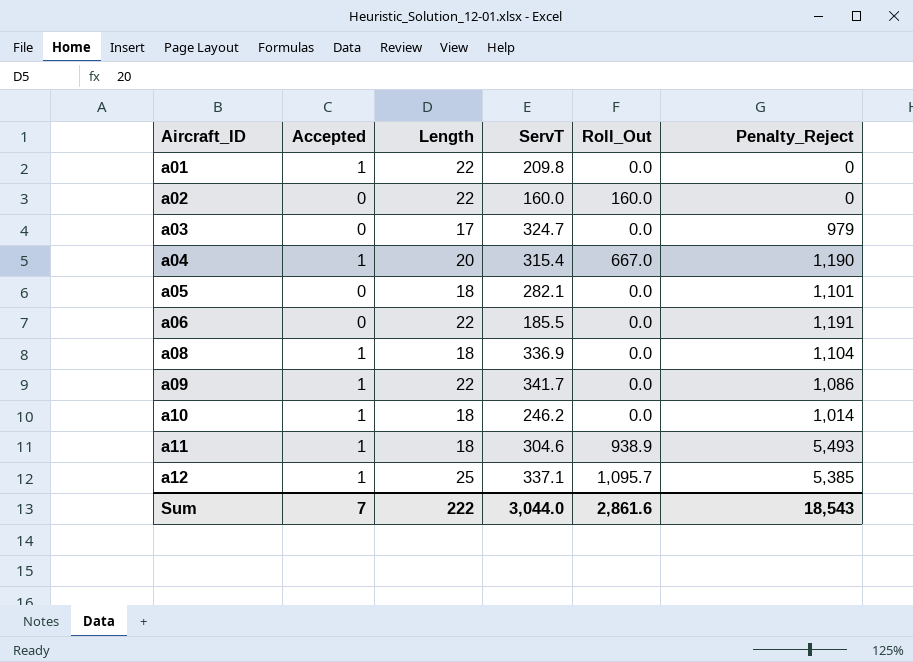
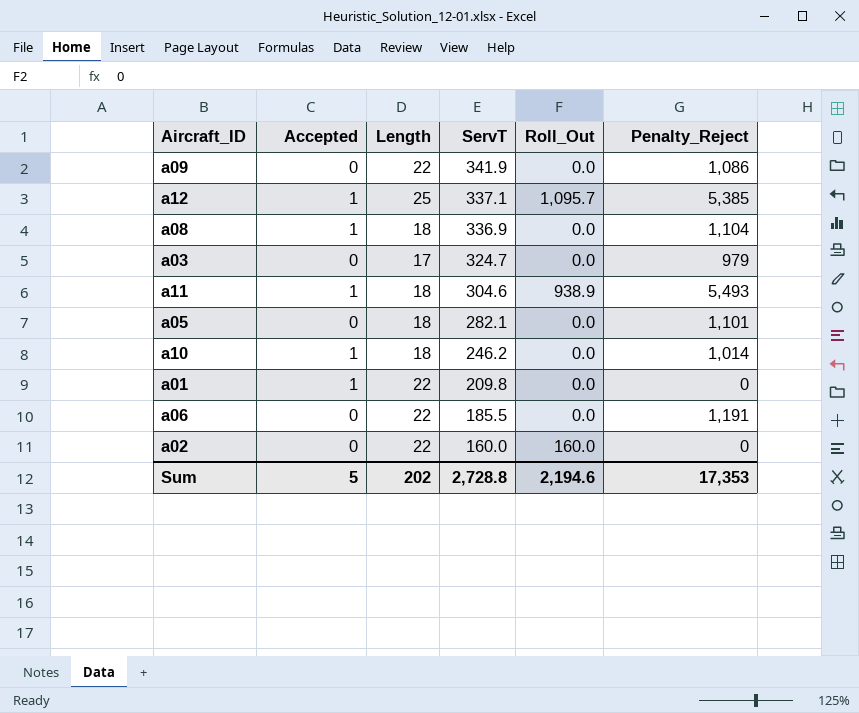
row order: Aircraft_ID ascending -> ServT descending
row a04: 1 | 20 | 315.4 | 667.0 | 1,190 -> none
a09 | Accepted: 1 -> 0
a09 | ServT: 341.7 -> 341.9
Sum | Accepted: 7 -> 5
Sum | Length: 222 -> 202
Sum | ServT: 3,044.0 -> 2,728.8
Sum | Roll_Out: 2,861.6 -> 2,194.6
Sum | Penalty_Reject: 18,543 -> 17,353

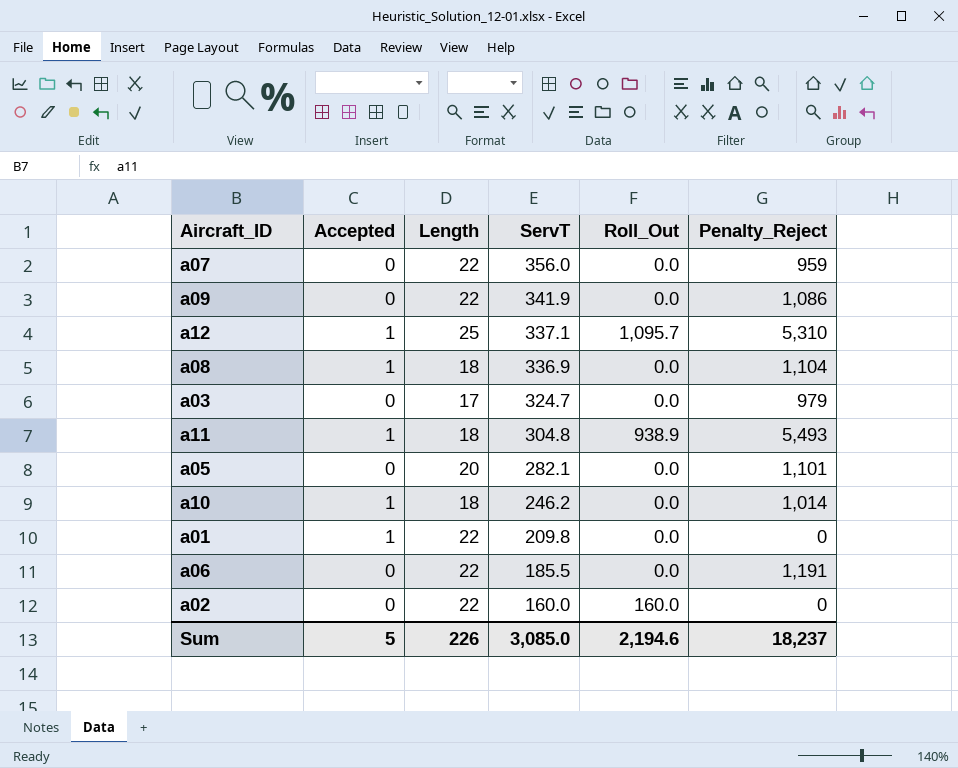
row a07: none -> 0 | 22 | 356.0 | 0.0 | 959
a12 | Penalty_Reject: 5,385 -> 5,310
a11 | ServT: 304.6 -> 304.8
a05 | Length: 18 -> 20
Sum | Length: 202 -> 226
Sum | ServT: 2,728.8 -> 3,085.0
Sum | Penalty_Reject: 17,353 -> 18,237

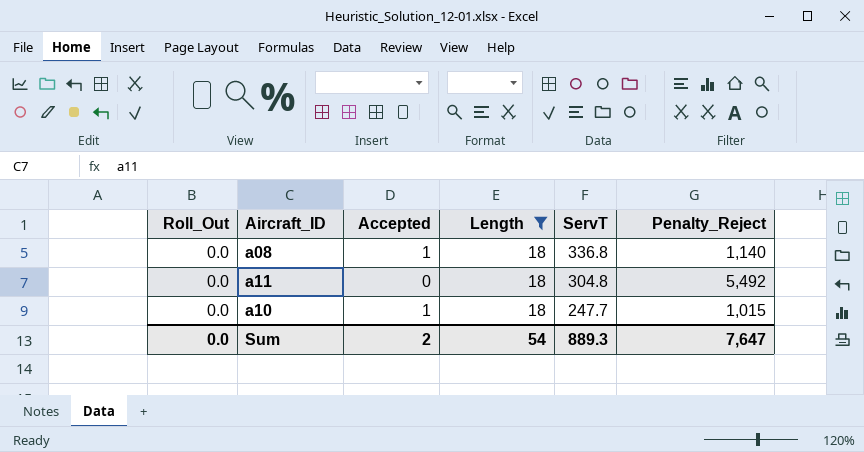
filter: none -> Length = 18
column Roll_Out | position: 5 -> 1
a08 | ServT: 336.9 -> 336.8
a08 | Penalty_Reject: 1,104 -> 1,140
a11 | Roll_Out: 938.9 -> 0.0
a11 | Accepted: 1 -> 0
a11 | Penalty_Reject: 5,493 -> 5,492
a10 | ServT: 246.2 -> 247.7
a10 | Penalty_Reject: 1,014 -> 1,015
Sum | Roll_Out: 2,194.6 -> 0.0
Sum | Accepted: 5 -> 2
Sum | Length: 226 -> 54
Sum | ServT: 3,085.0 -> 889.3
Sum | Penalty_Reject: 18,237 -> 7,647

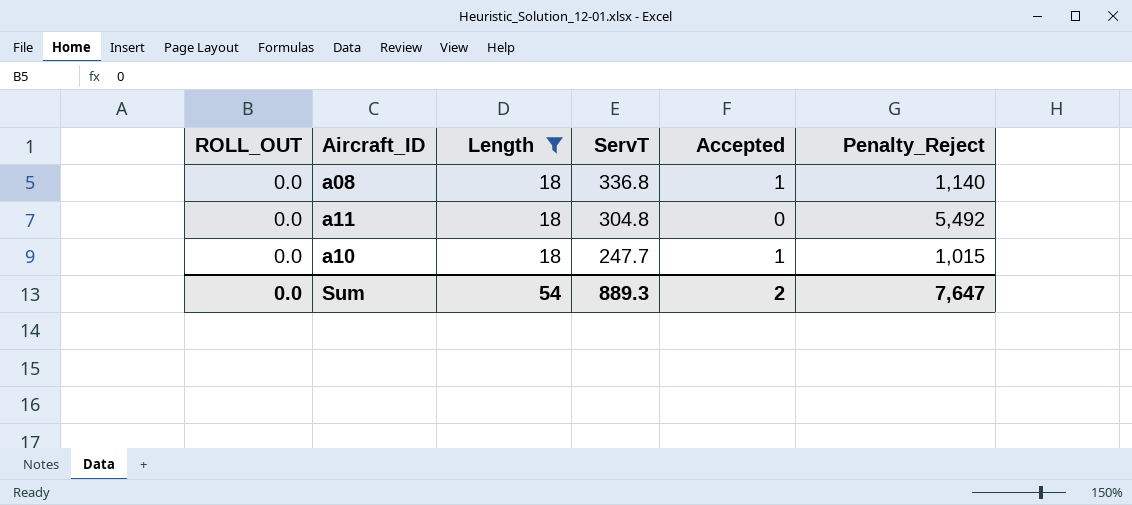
column name: Roll_Out -> ROLL_OUT
column Accepted | position: 3 -> 5

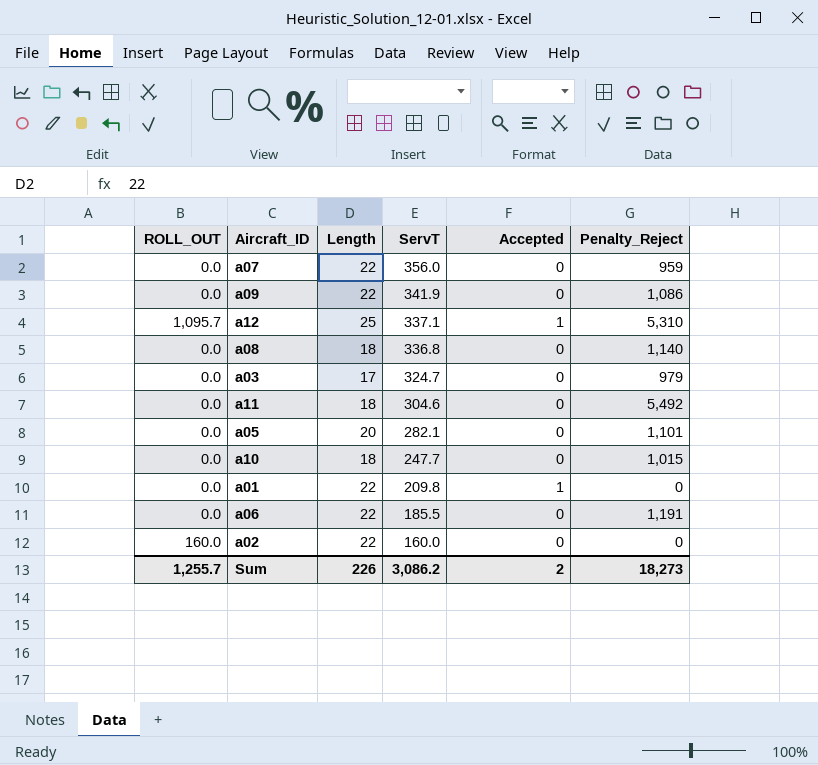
filter: Length = 18 -> none
a08 | Accepted: 1 -> 0
a11 | ServT: 304.8 -> 304.6
a10 | Accepted: 1 -> 0
Sum | ROLL_OUT: 0.0 -> 1,255.7
Sum | Length: 54 -> 226
Sum | ServT: 889.3 -> 3,086.2
Sum | Penalty_Reject: 7,647 -> 18,273

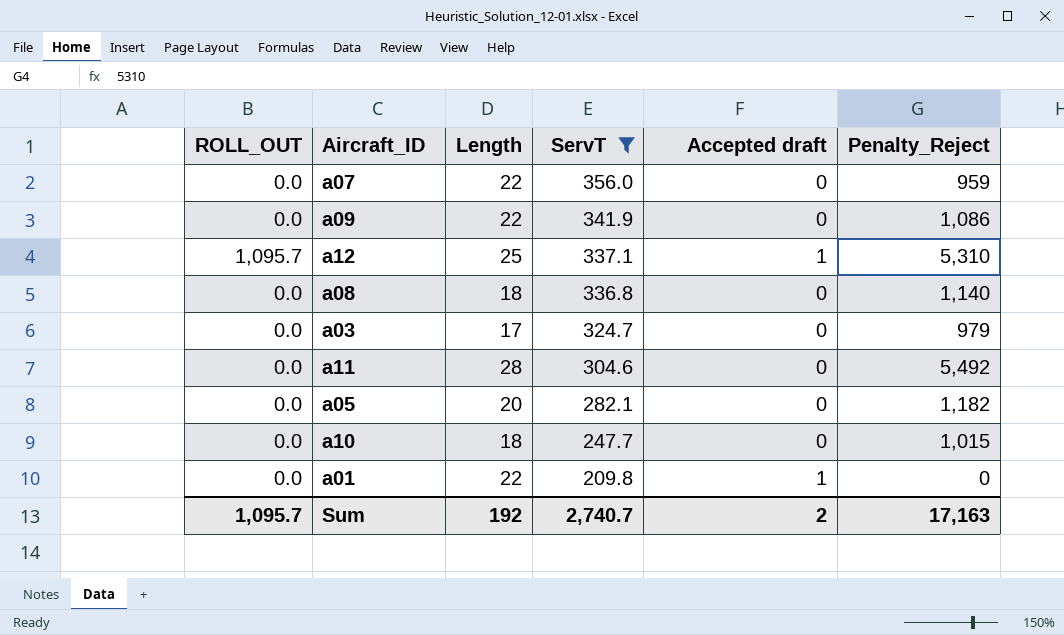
filter: none -> ServT >= 209.8
column name: Accepted -> Accepted draft
a11 | Length: 18 -> 28
a05 | Penalty_Reject: 1,101 -> 1,182
Sum | ROLL_OUT: 1,255.7 -> 1,095.7
Sum | Length: 226 -> 192
Sum | ServT: 3,086.2 -> 2,740.7
Sum | Penalty_Reject: 18,273 -> 17,163

